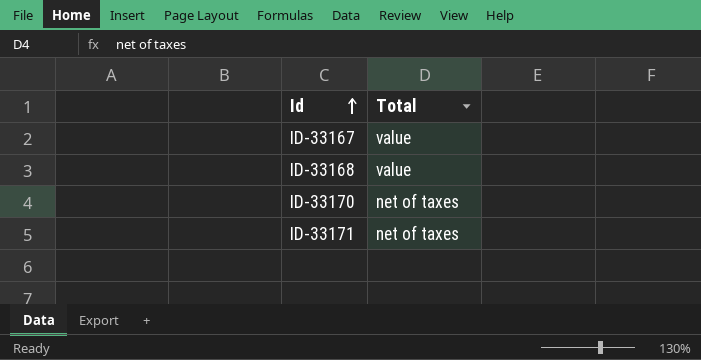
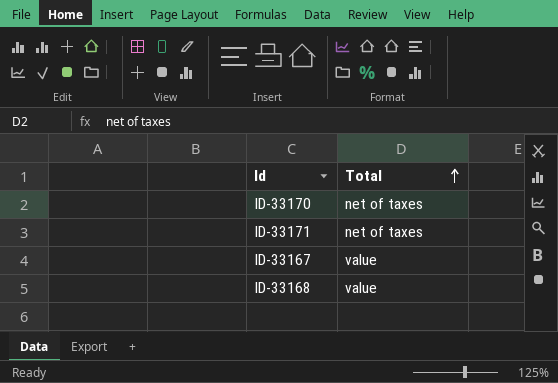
row order: Id ascending -> Total ascending

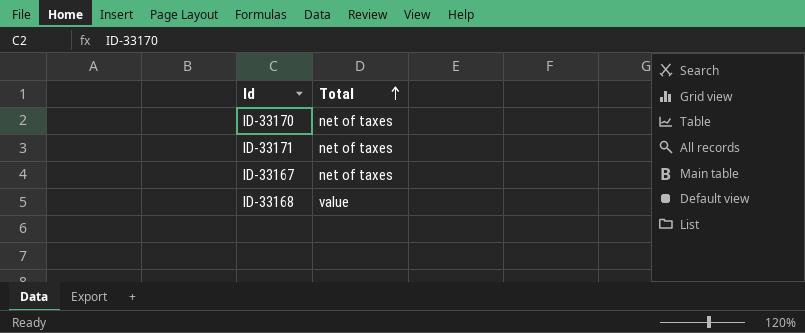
ID-33167 | Total: value -> net of taxes

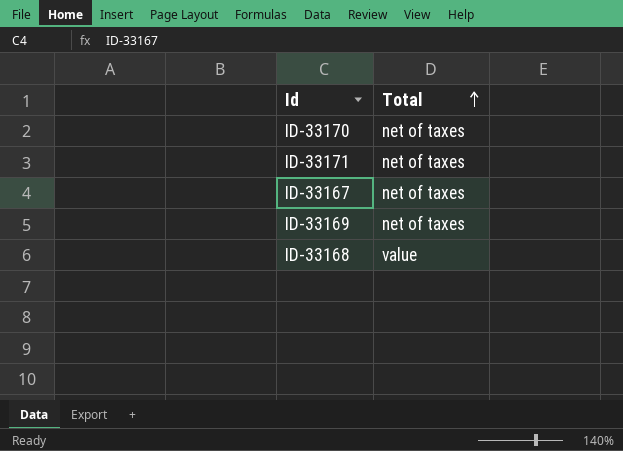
row ID-33169: none -> net of taxes

